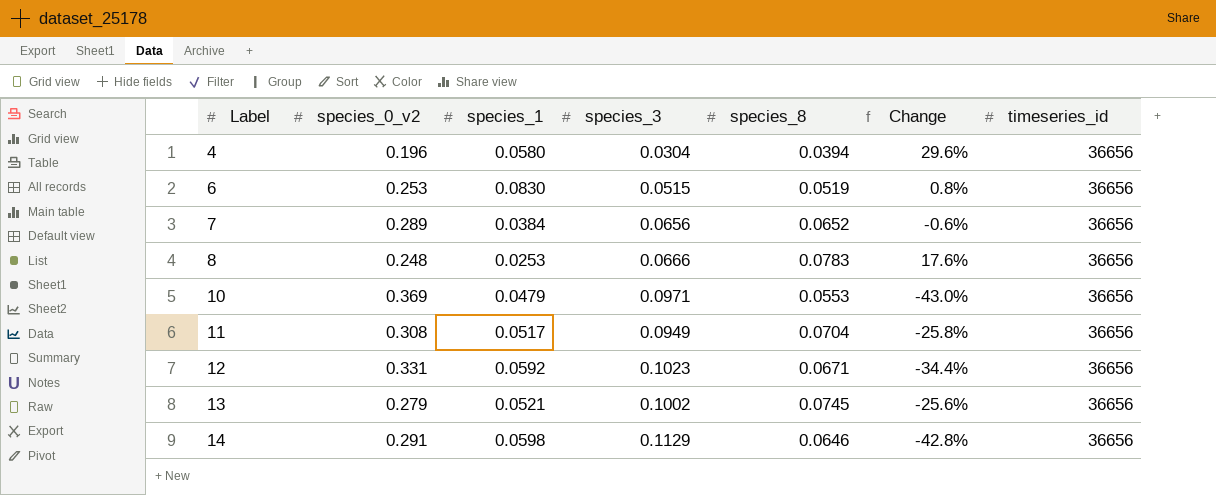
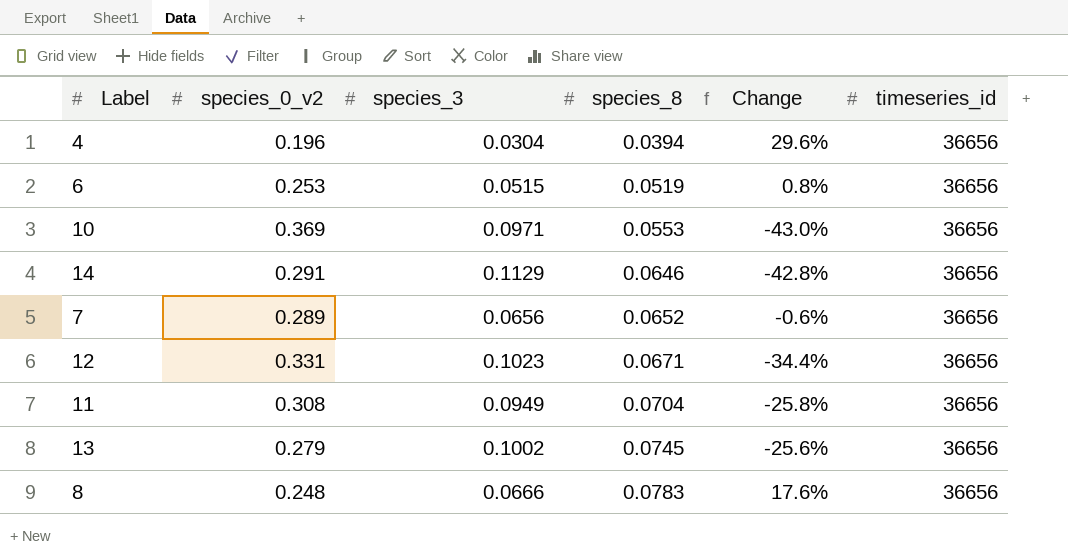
row order: Label ascending -> species_8 ascending
column species_1 | position: 3 -> none

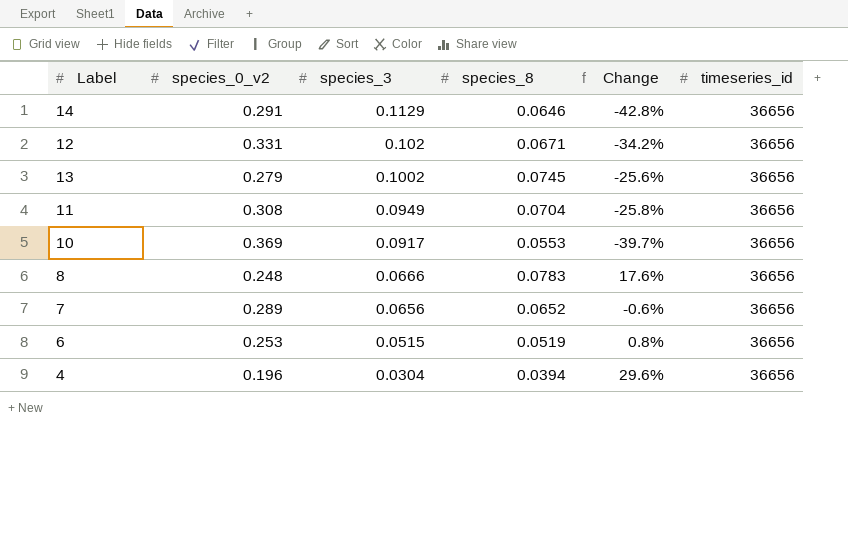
row order: species_8 ascending -> species_3 descending
12 | species_3: 0.1023 -> 0.102
12 | Change: -34.4% -> -34.2%
10 | species_3: 0.0971 -> 0.0917
10 | Change: -43.0% -> -39.7%

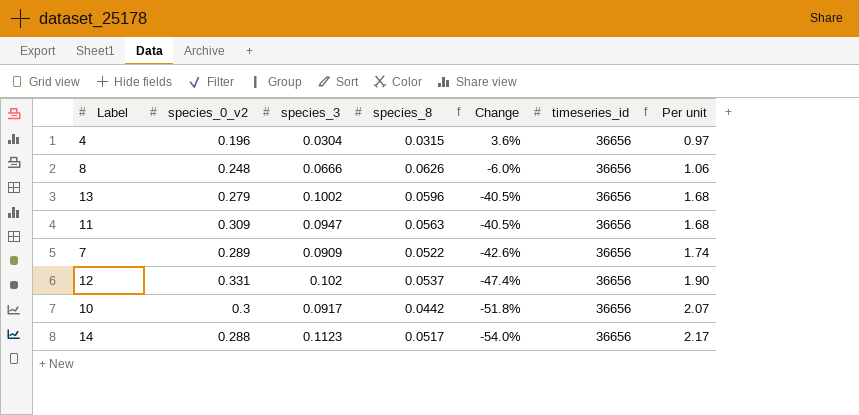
row order: species_3 descending -> Change descending
column Per unit | formula: none -> [species_3] / [species_8]
row 6: 0.253 | 0.0515 | 0.0519 | 0.8% | 36656 -> none
4 | species_8: 0.0394 -> 0.0315
4 | Change: 29.6% -> 3.6%
8 | species_8: 0.0783 -> 0.0626
8 | Change: 17.6% -> -6.0%
13 | species_8: 0.0745 -> 0.0596
13 | Change: -25.6% -> -40.5%
11 | species_0_v2: 0.308 -> 0.309
11 | species_3: 0.0949 -> 0.0947
11 | species_8: 0.0704 -> 0.0563
11 | Change: -25.8% -> -40.5%
7 | species_3: 0.0656 -> 0.0909
7 | species_8: 0.0652 -> 0.0522
7 | Change: -0.6% -> -42.6%
12 | species_8: 0.0671 -> 0.0537
12 | Change: -34.2% -> -47.4%
10 | species_0_v2: 0.369 -> 0.3
10 | species_8: 0.0553 -> 0.0442
10 | Change: -39.7% -> -51.8%
14 | species_0_v2: 0.291 -> 0.288
14 | species_3: 0.1129 -> 0.1123
14 | species_8: 0.0646 -> 0.0517
14 | Change: -42.8% -> -54.0%

